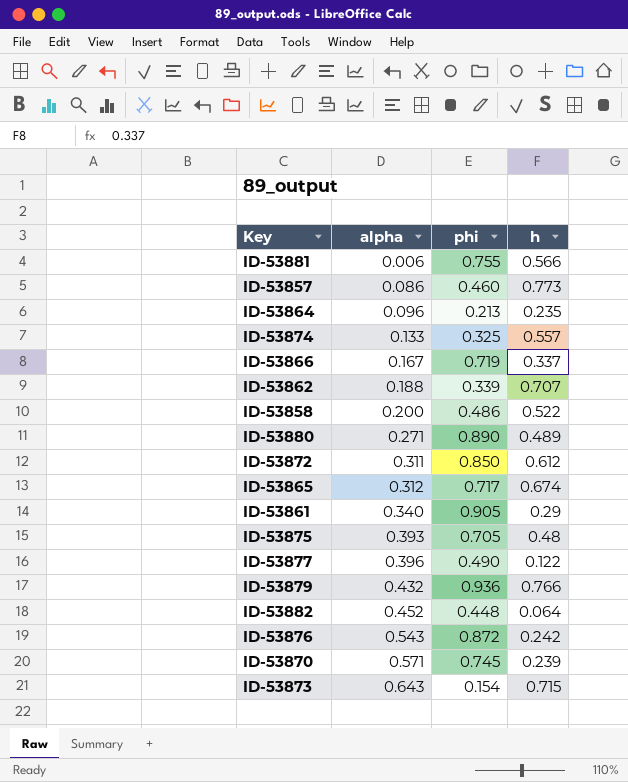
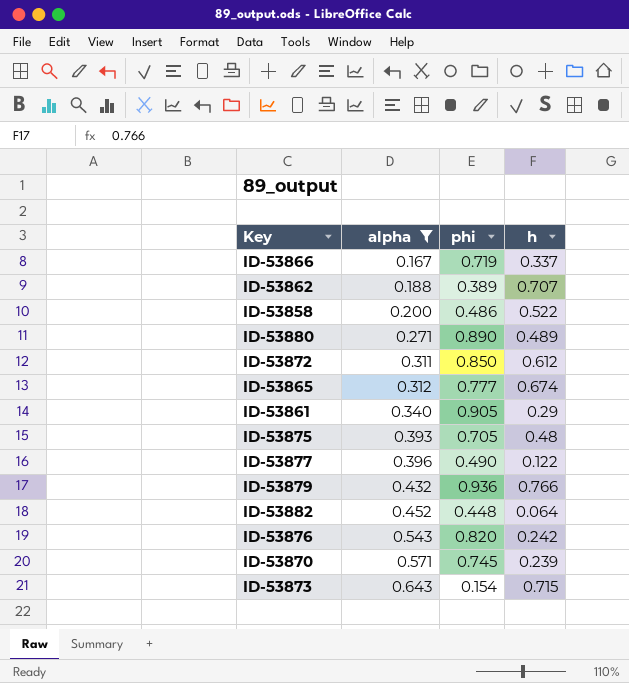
filter: none -> alpha >= 0.167
ID-53862 | phi: 0.339 -> 0.389
ID-53865 | phi: 0.717 -> 0.777
ID-53876 | phi: 0.872 -> 0.820

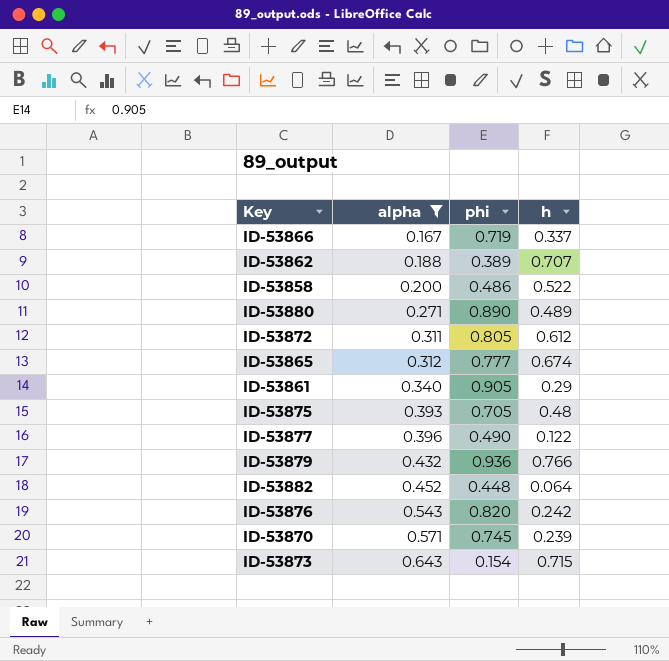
ID-53872 | phi: 0.850 -> 0.805

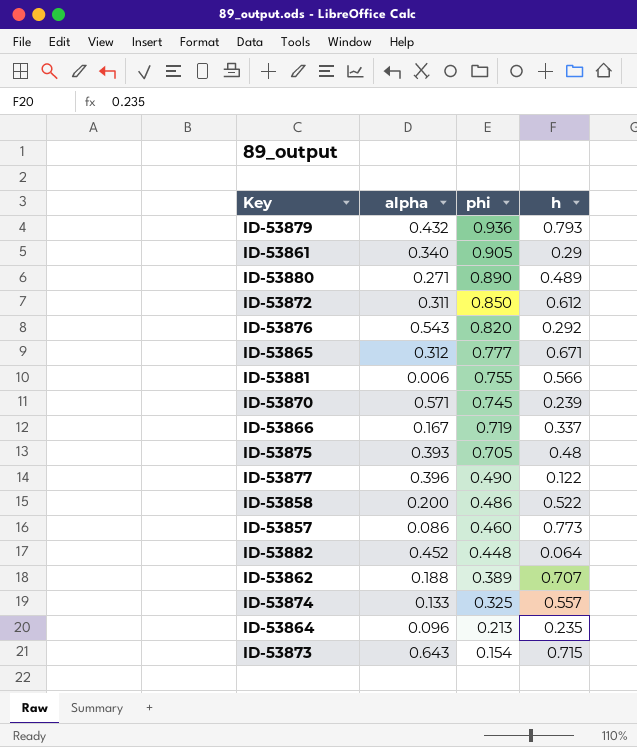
filter: alpha >= 0.167 -> none
row order: alpha ascending -> phi descending
ID-53879 | h: 0.766 -> 0.793
ID-53872 | phi: 0.805 -> 0.850
ID-53876 | h: 0.242 -> 0.292
ID-53865 | h: 0.674 -> 0.671

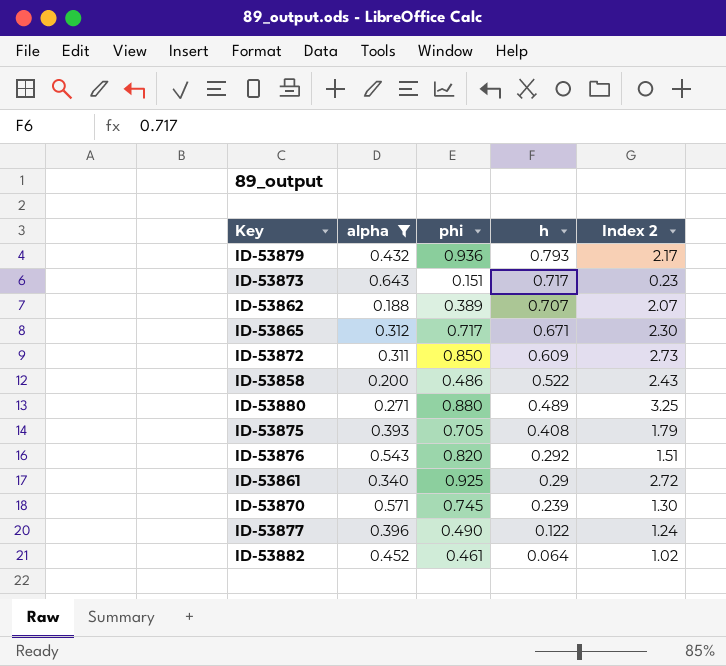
filter: none -> alpha >= 0.188
row order: phi descending -> h descending
column Index 2 | formula: none -> [phi] / [alpha]
ID-53873 | phi: 0.154 -> 0.151
ID-53873 | h: 0.715 -> 0.717
ID-53865 | phi: 0.777 -> 0.717
ID-53872 | h: 0.612 -> 0.609
ID-53880 | phi: 0.890 -> 0.880
ID-53875 | h: 0.48 -> 0.408
ID-53861 | phi: 0.905 -> 0.925
ID-53882 | phi: 0.448 -> 0.461

